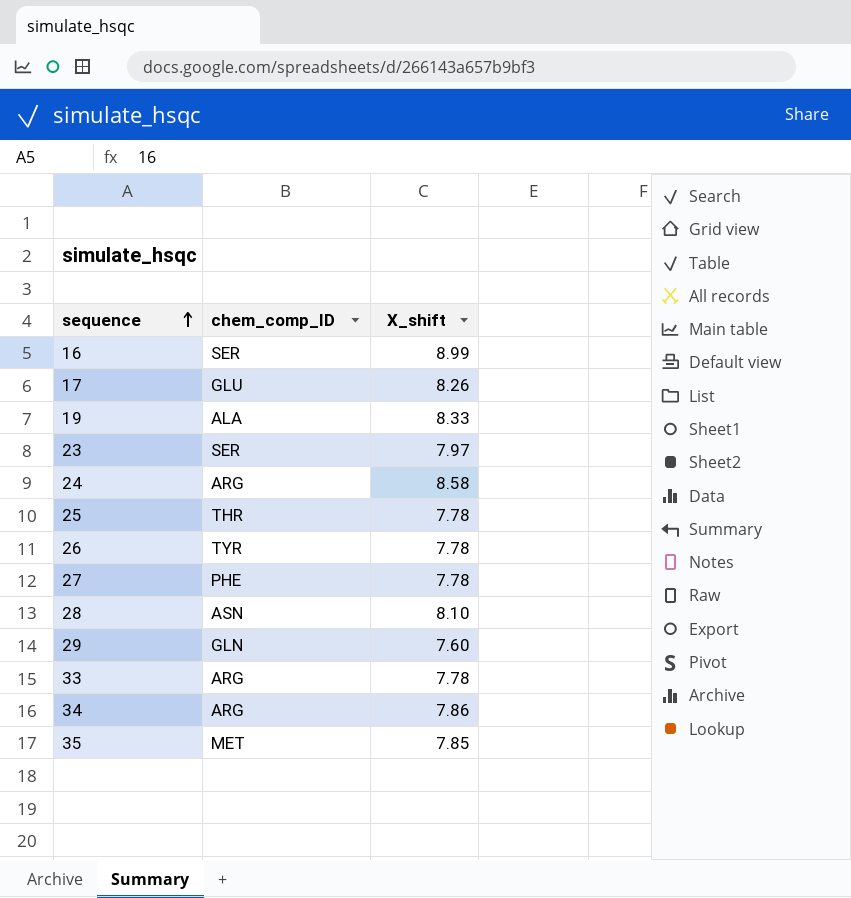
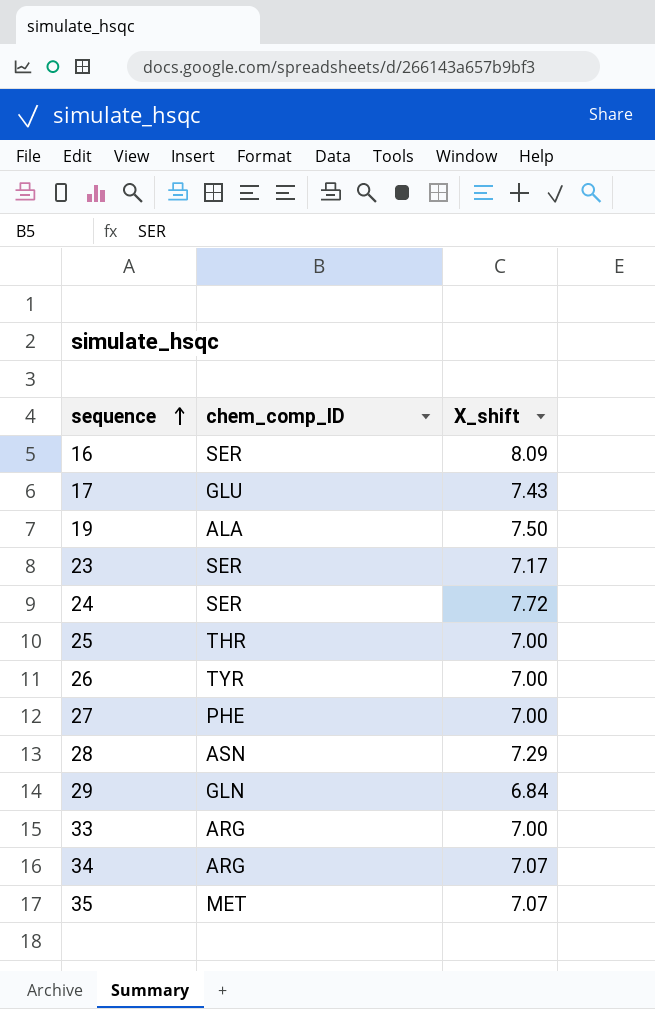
16 | X_shift: 8.99 -> 8.09
17 | X_shift: 8.26 -> 7.43
19 | X_shift: 8.33 -> 7.50
23 | X_shift: 7.97 -> 7.17
24 | chem_comp_ID: ARG -> SER
24 | X_shift: 8.58 -> 7.72
25 | X_shift: 7.78 -> 7.00
26 | X_shift: 7.78 -> 7.00
27 | X_shift: 7.78 -> 7.00
28 | X_shift: 8.10 -> 7.29
29 | X_shift: 7.60 -> 6.84
33 | X_shift: 7.78 -> 7.00
34 | X_shift: 7.86 -> 7.07
35 | X_shift: 7.85 -> 7.07

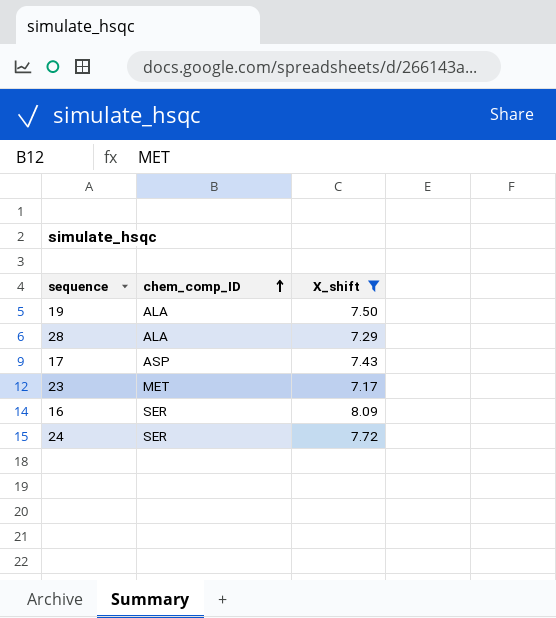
filter: none -> X_shift >= 7.17
row order: sequence ascending -> chem_comp_ID ascending
28 | chem_comp_ID: ASN -> ALA
17 | chem_comp_ID: GLU -> ASP
23 | chem_comp_ID: SER -> MET

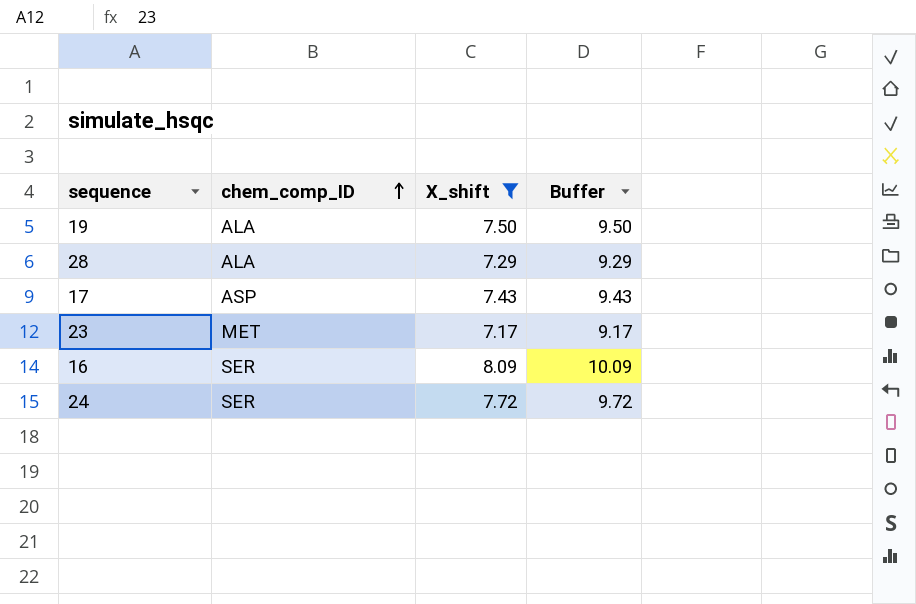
column Buffer | formula: none -> [X_shift] + 2

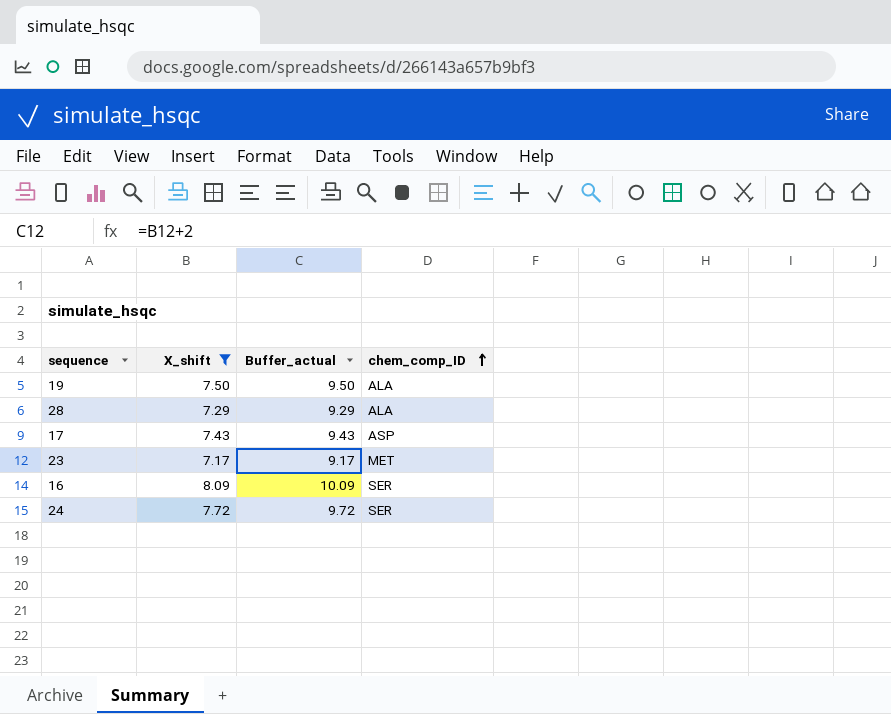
column name: Buffer -> Buffer_actual
column chem_comp_ID | position: 2 -> 4

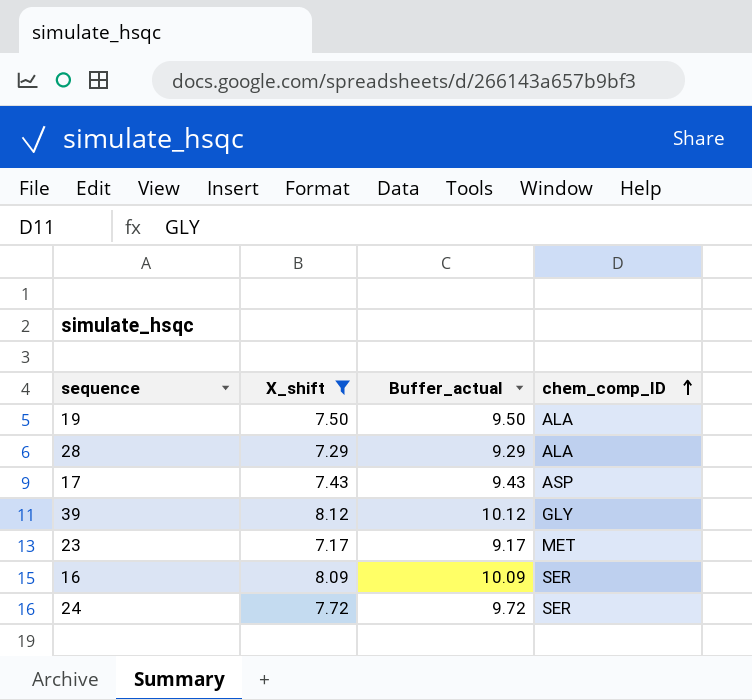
row 39: none -> 8.12 | 10.12 | GLY

